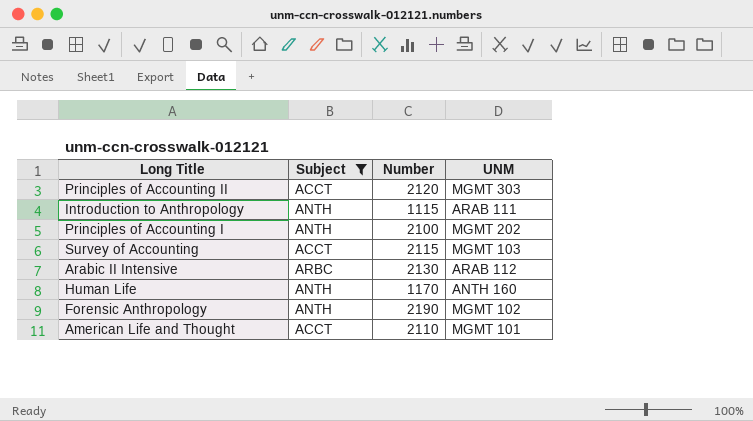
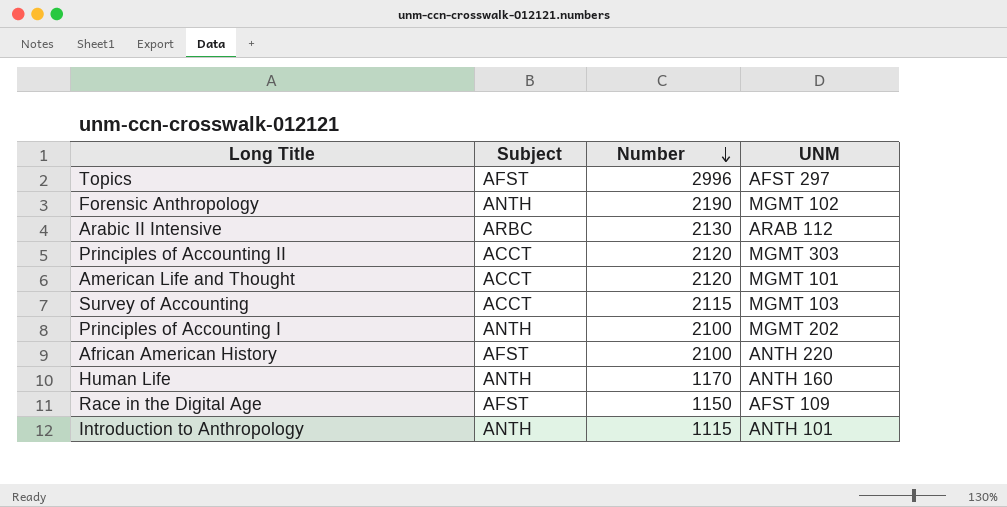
filter: Subject != AFST -> none
row order: none -> Number descending
American Life and Thought | Number: 2110 -> 2120
Introduction to Anthropology | UNM: ARAB 111 -> ANTH 101

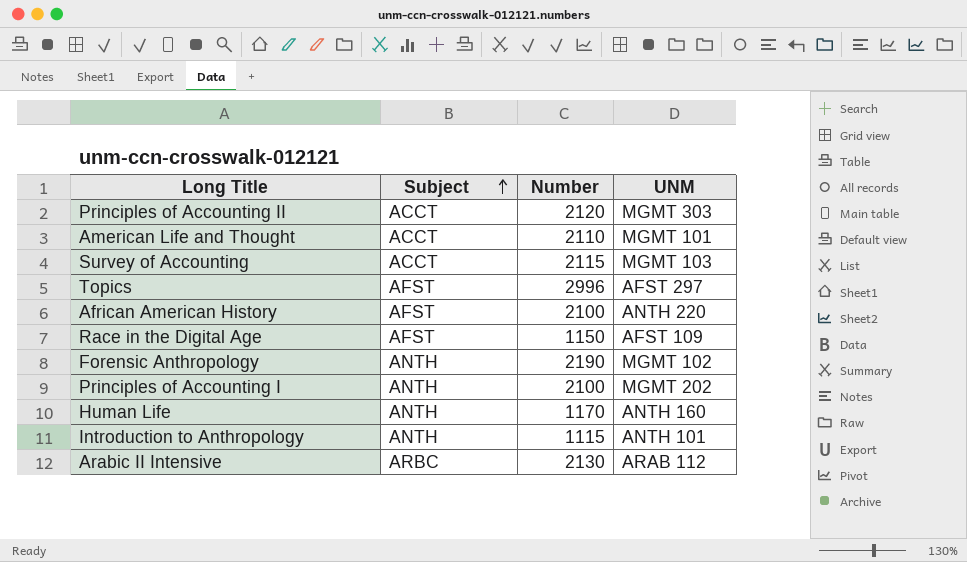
row order: Number descending -> Subject ascending
American Life and Thought | Number: 2120 -> 2110

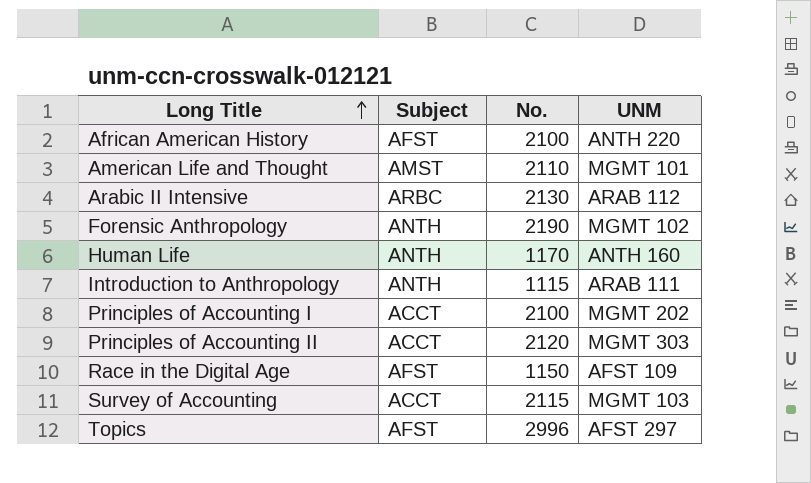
row order: Subject ascending -> Long Title ascending
column name: Number -> No.
American Life and Thought | Subject: ACCT -> AMST
Introduction to Anthropology | UNM: ANTH 101 -> ARAB 111
Principles of Accounting I | Subject: ANTH -> ACCT

